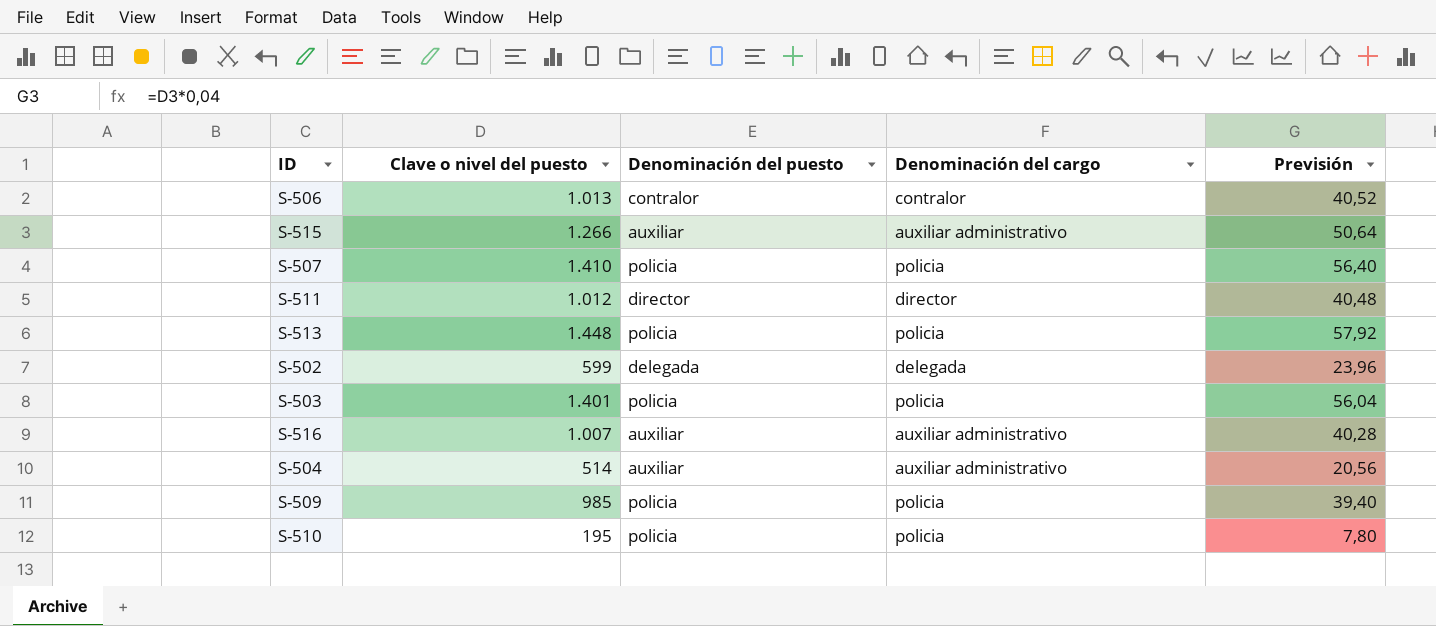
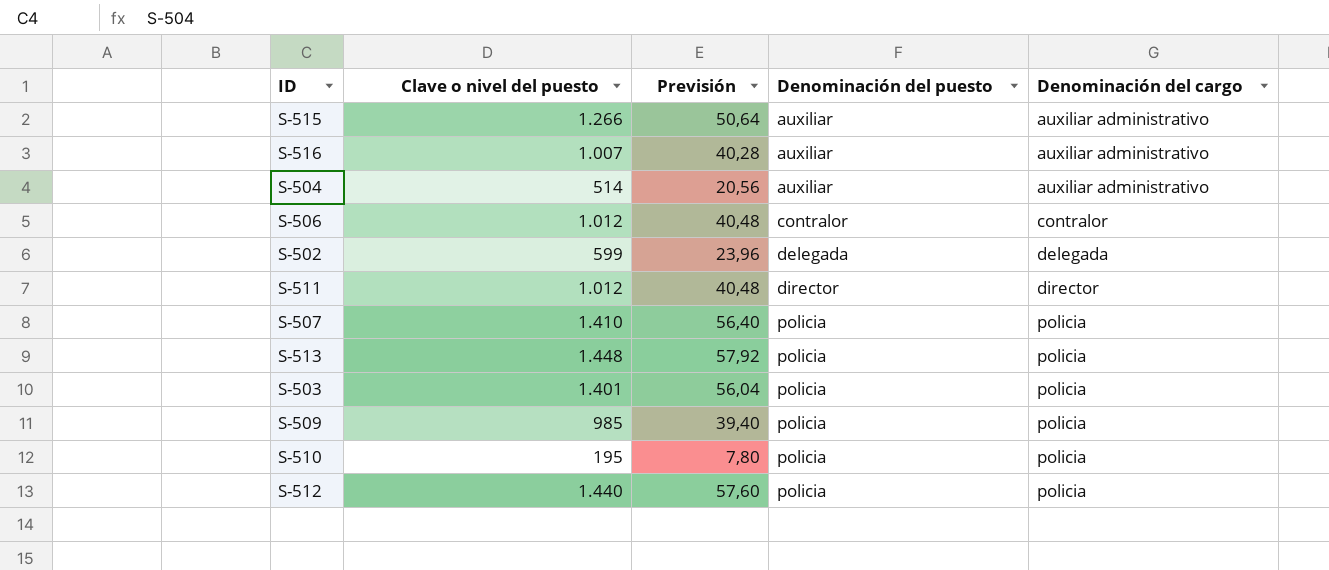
row order: none -> Denominación del puesto ascending
column Previsión | position: 5 -> 3
S-506 | Clave o nivel del puesto: 1.013 -> 1.012
S-506 | Previsión: 40,52 -> 40,48
row S-512: none -> 1.440 | 57,60 | policia | policia

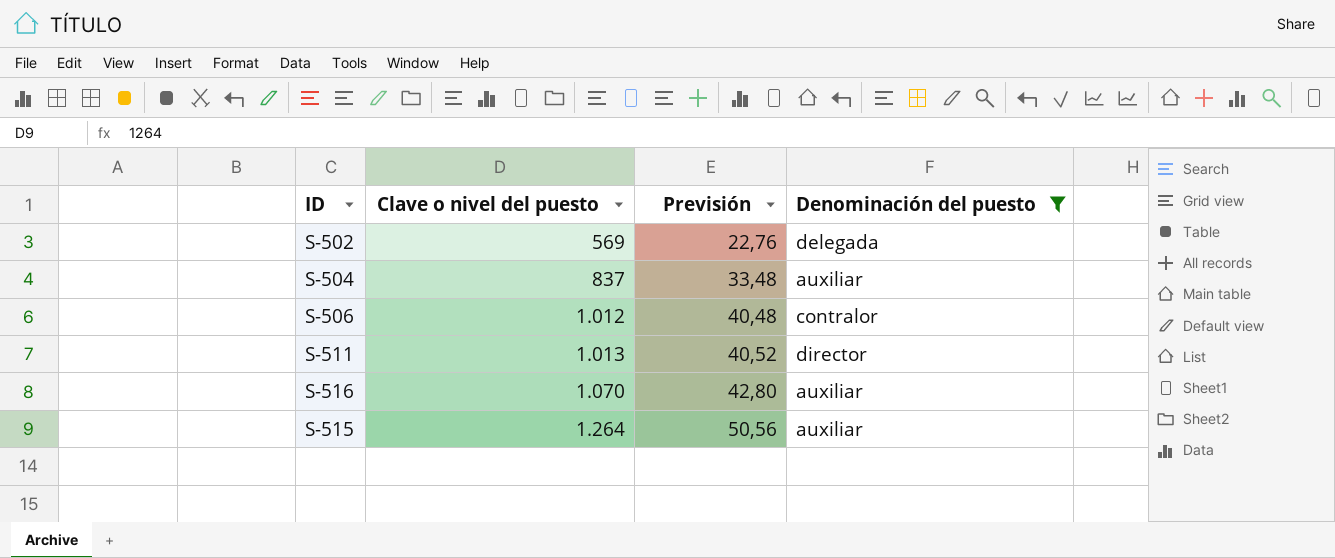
filter: none -> Denominación del puesto != policia
row order: Denominación del puesto ascending -> Clave o nivel del puesto ascending
column Denominación del cargo | position: 5 -> none
S-502 | Clave o nivel del puesto: 599 -> 569
S-502 | Previsión: 23,96 -> 22,76
S-504 | Clave o nivel del puesto: 514 -> 837
S-504 | Previsión: 20,56 -> 33,48
S-511 | Clave o nivel del puesto: 1.012 -> 1.013
S-511 | Previsión: 40,48 -> 40,52
S-516 | Clave o nivel del puesto: 1.007 -> 1.070
S-516 | Previsión: 40,28 -> 42,80
S-515 | Clave o nivel del puesto: 1.266 -> 1.264
S-515 | Previsión: 50,64 -> 50,56

